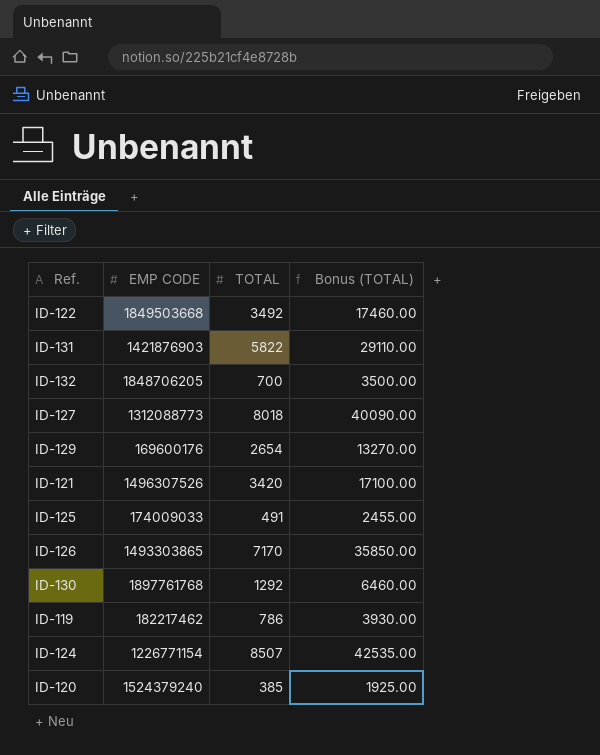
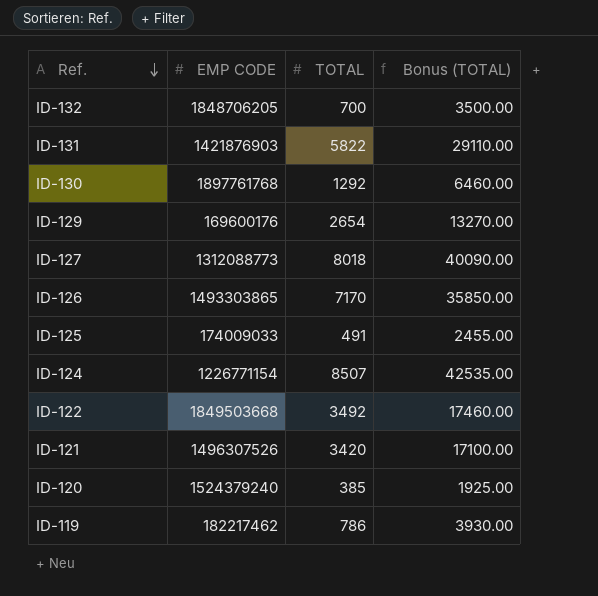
row order: none -> Ref. descending

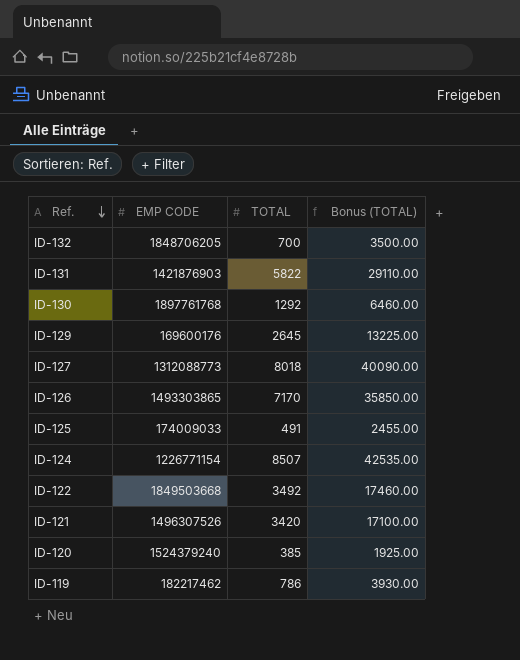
ID-129 | TOTAL: 2654 -> 2645
ID-129 | Bonus (TOTAL): 13270.00 -> 13225.00

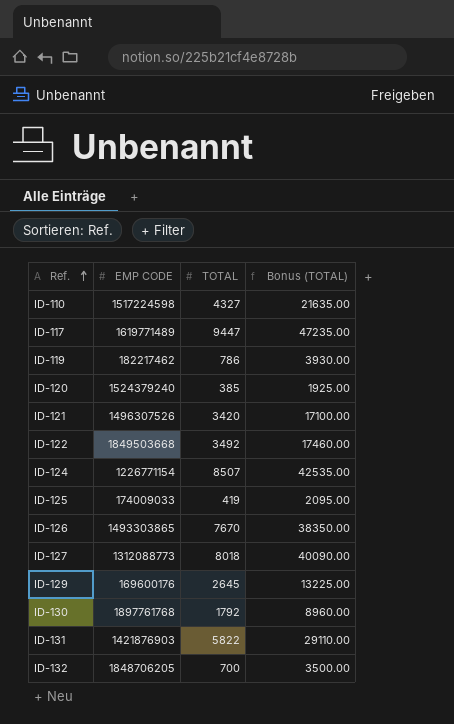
row order: Ref. descending -> Ref. ascending
row ID-110: none -> 1517224598 | 4327 | 21635.00
row ID-117: none -> 1619771489 | 9447 | 47235.00
ID-125 | TOTAL: 491 -> 419
ID-125 | Bonus (TOTAL): 2455.00 -> 2095.00
ID-126 | TOTAL: 7170 -> 7670
ID-126 | Bonus (TOTAL): 35850.00 -> 38350.00
ID-130 | TOTAL: 1292 -> 1792
ID-130 | Bonus (TOTAL): 6460.00 -> 8960.00

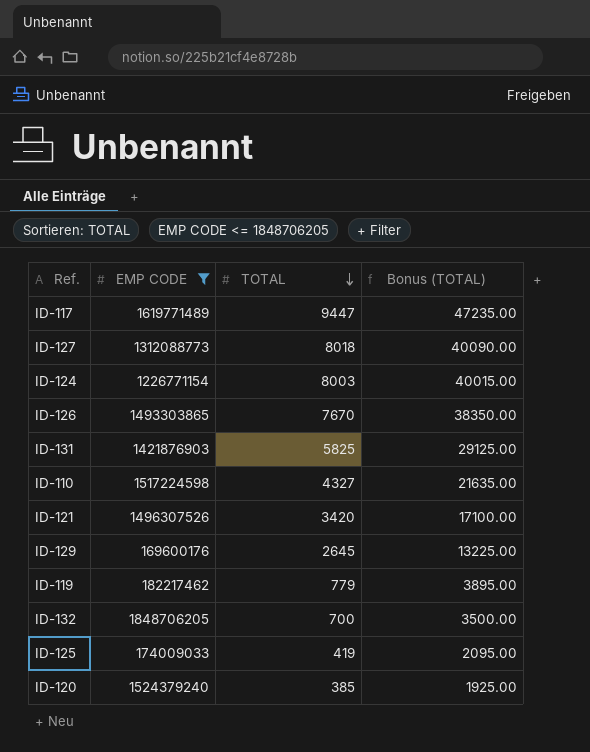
filter: none -> EMP CODE <= 1848706205
row order: Ref. ascending -> TOTAL descending
ID-124 | TOTAL: 8507 -> 8003
ID-124 | Bonus (TOTAL): 42535.00 -> 40015.00
ID-131 | TOTAL: 5822 -> 5825
ID-131 | Bonus (TOTAL): 29110.00 -> 29125.00
ID-119 | TOTAL: 786 -> 779
ID-119 | Bonus (TOTAL): 3930.00 -> 3895.00

